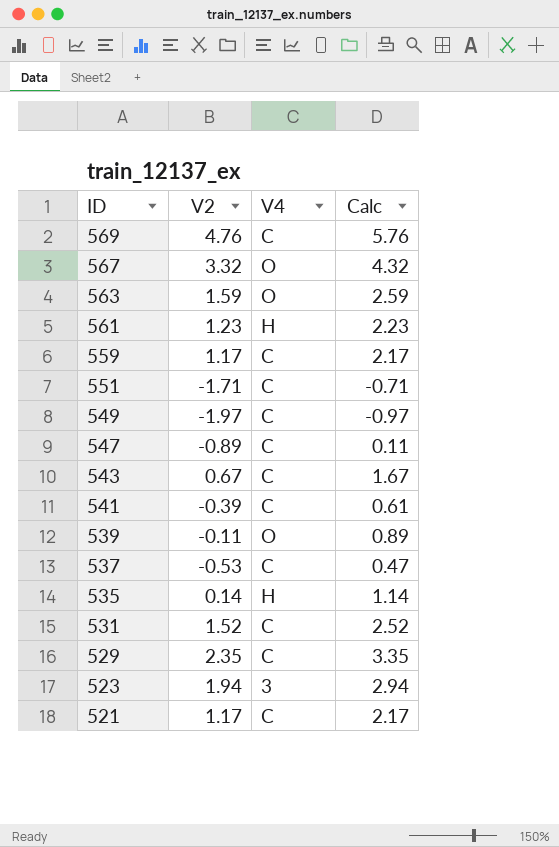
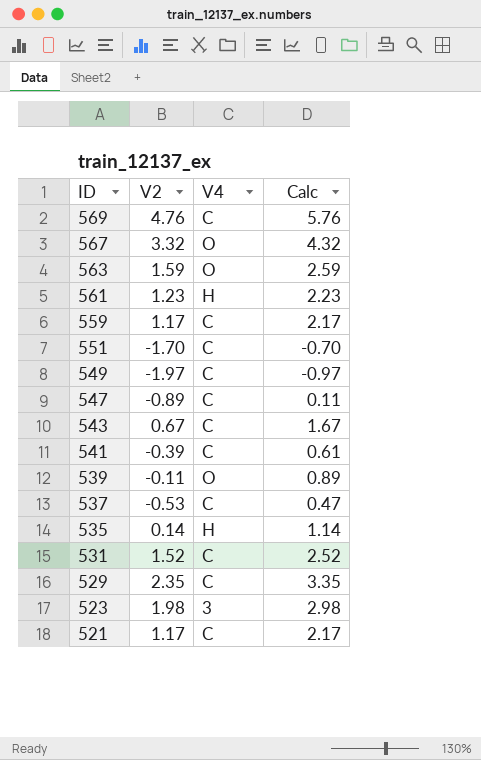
551 | V2: -1.71 -> -1.70
551 | Calc: -0.71 -> -0.70
523 | V2: 1.94 -> 1.98
523 | Calc: 2.94 -> 2.98

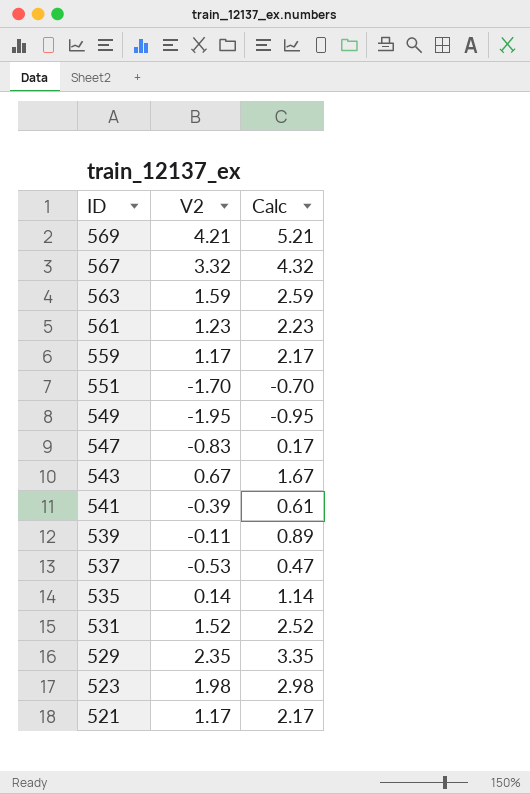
column V4 | position: 3 -> none
569 | V2: 4.76 -> 4.21
569 | Calc: 5.76 -> 5.21
549 | V2: -1.97 -> -1.95
549 | Calc: -0.97 -> -0.95
547 | V2: -0.89 -> -0.83
547 | Calc: 0.11 -> 0.17

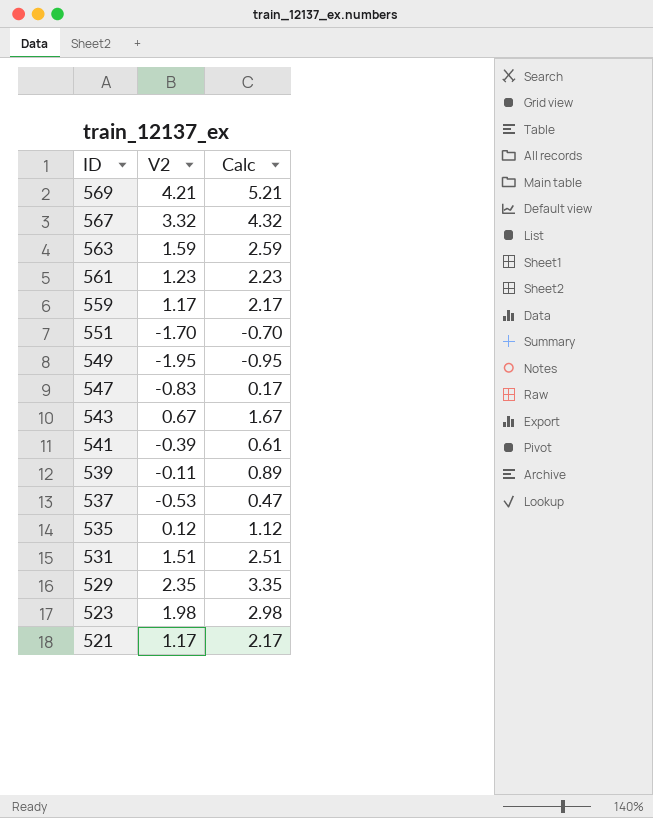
535 | V2: 0.14 -> 0.12
535 | Calc: 1.14 -> 1.12
531 | V2: 1.52 -> 1.51
531 | Calc: 2.52 -> 2.51

